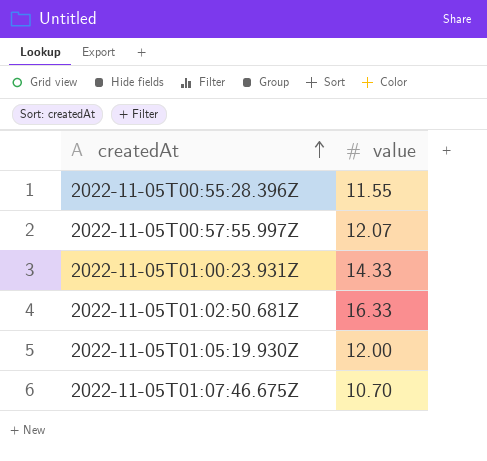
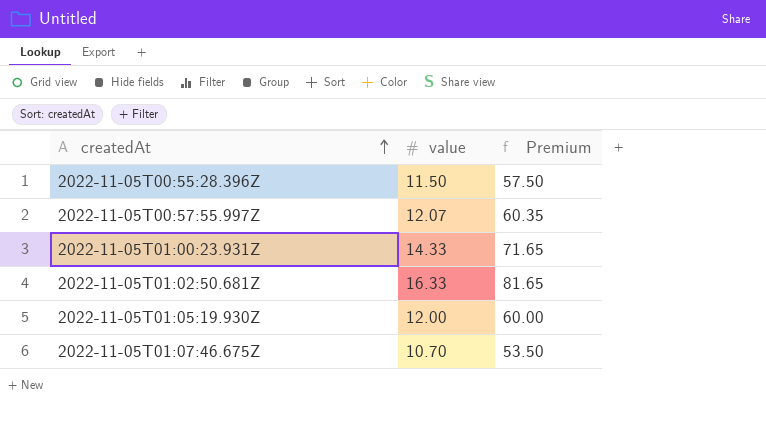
column Premium | formula: none -> [value] * 5
2022-11-05T00:55:28.396Z | value: 11.55 -> 11.50

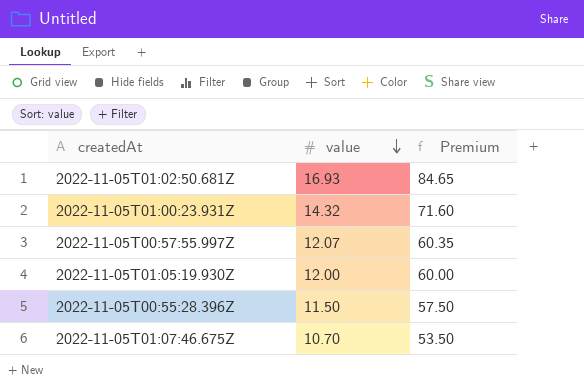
row order: createdAt ascending -> value descending
2022-11-05T01:02:50.681Z | value: 16.33 -> 16.93
2022-11-05T01:02:50.681Z | Premium: 81.65 -> 84.65
2022-11-05T01:00:23.931Z | value: 14.33 -> 14.32
2022-11-05T01:00:23.931Z | Premium: 71.65 -> 71.60

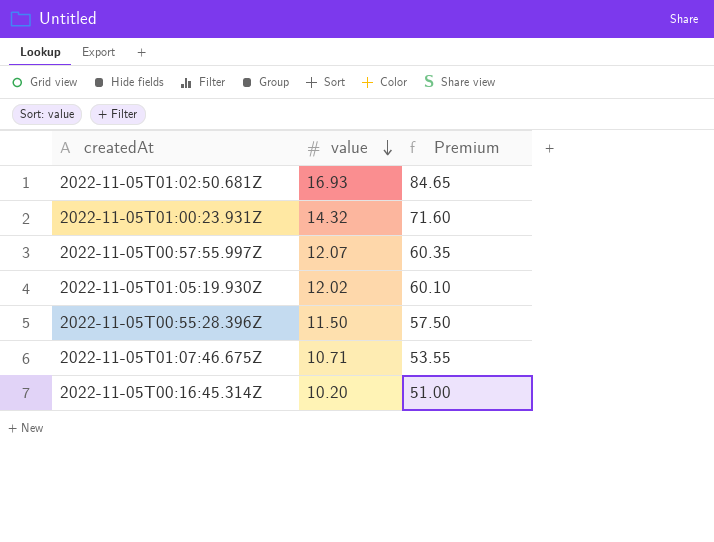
2022-11-05T01:05:19.930Z | value: 12.00 -> 12.02
2022-11-05T01:05:19.930Z | Premium: 60.00 -> 60.10
2022-11-05T01:07:46.675Z | value: 10.70 -> 10.71
2022-11-05T01:07:46.675Z | Premium: 53.50 -> 53.55
row 2022-11-05T00:16:45.314Z: none -> 10.20 | 51.00

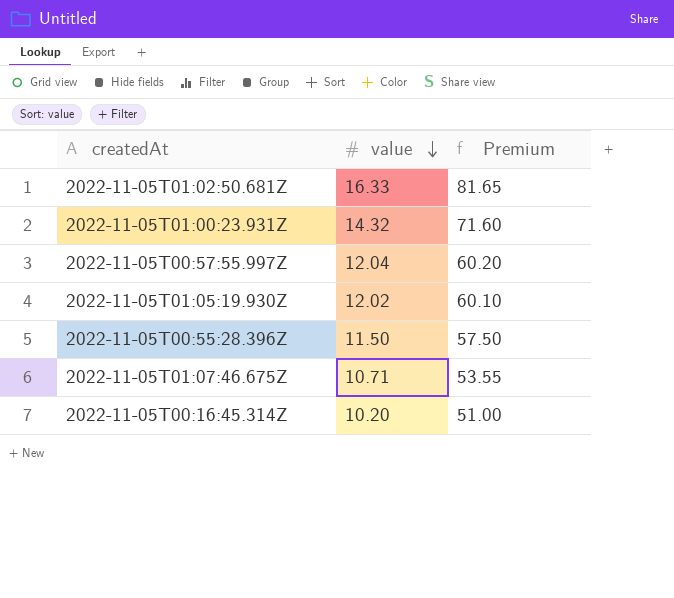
2022-11-05T01:02:50.681Z | value: 16.93 -> 16.33
2022-11-05T01:02:50.681Z | Premium: 84.65 -> 81.65
2022-11-05T00:57:55.997Z | value: 12.07 -> 12.04
2022-11-05T00:57:55.997Z | Premium: 60.35 -> 60.20

